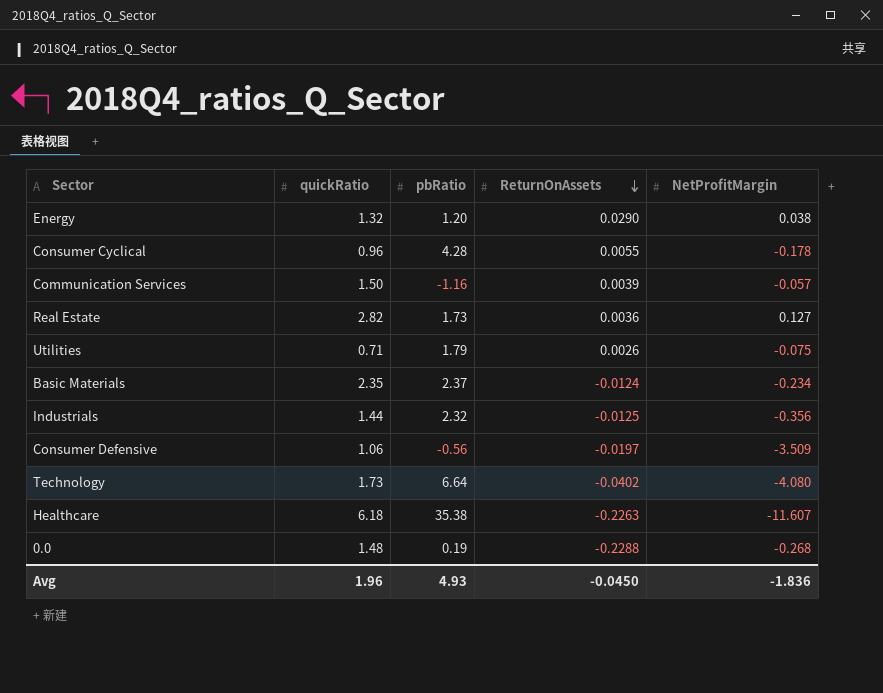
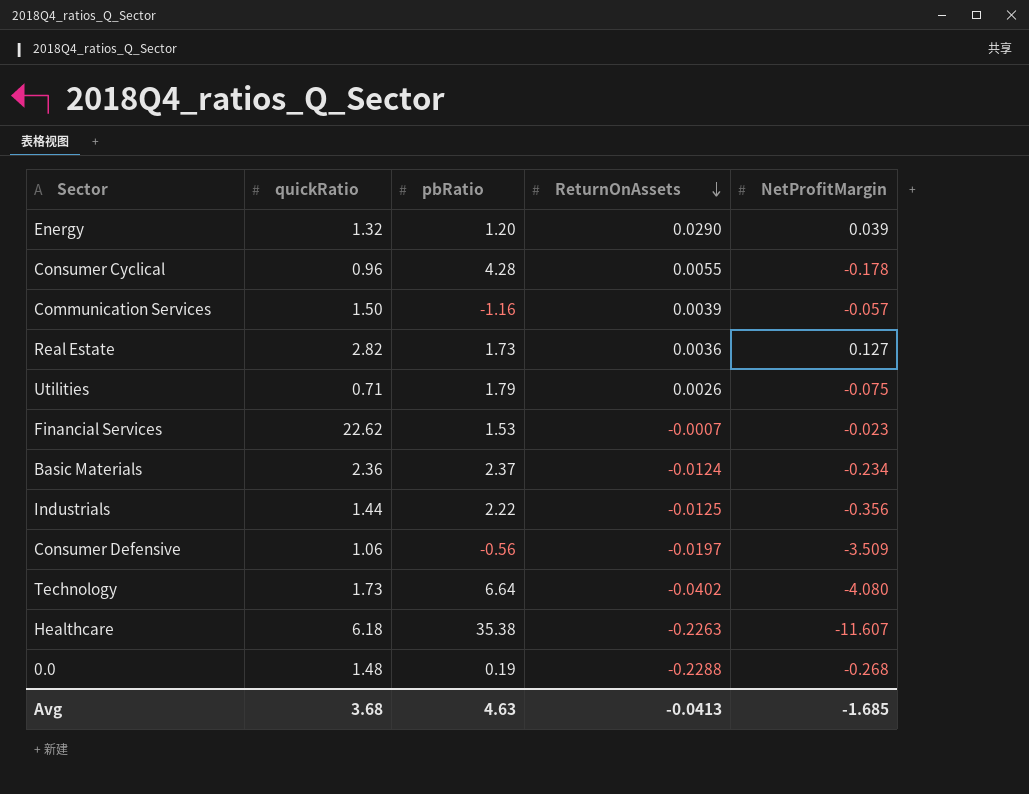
Energy | NetProfitMargin: 0.038 -> 0.039
row Financial Services: none -> 22.62 | 1.53 | -0.0007 | -0.023
Basic Materials | quickRatio: 2.35 -> 2.36
Industrials | pbRatio: 2.32 -> 2.22
Avg | quickRatio: 1.96 -> 3.68
Avg | pbRatio: 4.93 -> 4.63
Avg | ReturnOnAssets: -0.0450 -> -0.0413
Avg | NetProfitMargin: -1.836 -> -1.685

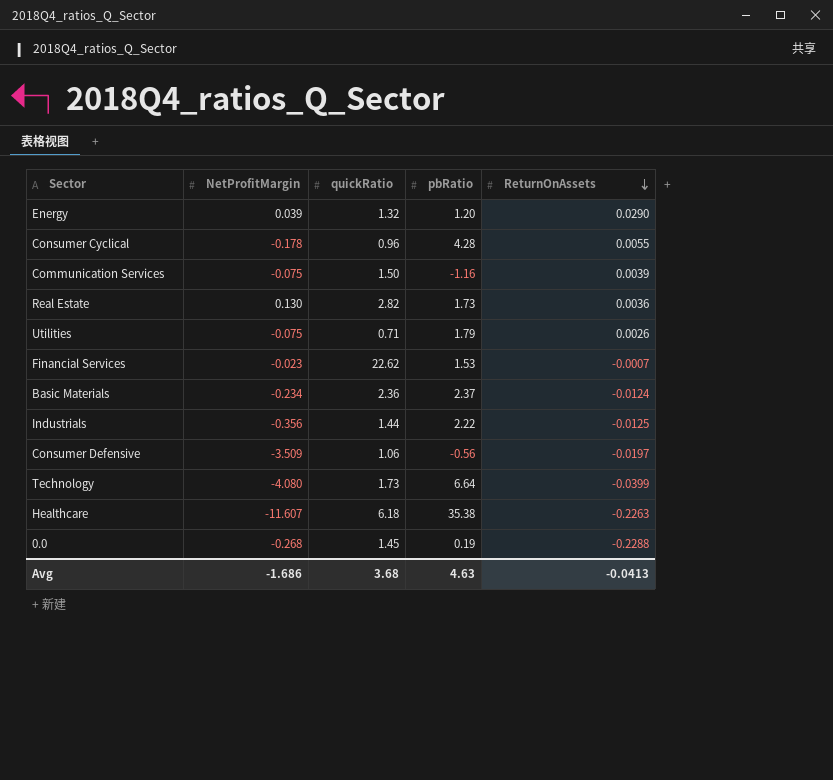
column NetProfitMargin | position: 5 -> 2
Communication Services | NetProfitMargin: -0.057 -> -0.075
Real Estate | NetProfitMargin: 0.127 -> 0.130
Technology | ReturnOnAssets: -0.0402 -> -0.0399
0.0 | quickRatio: 1.48 -> 1.45
Avg | NetProfitMargin: -1.685 -> -1.686

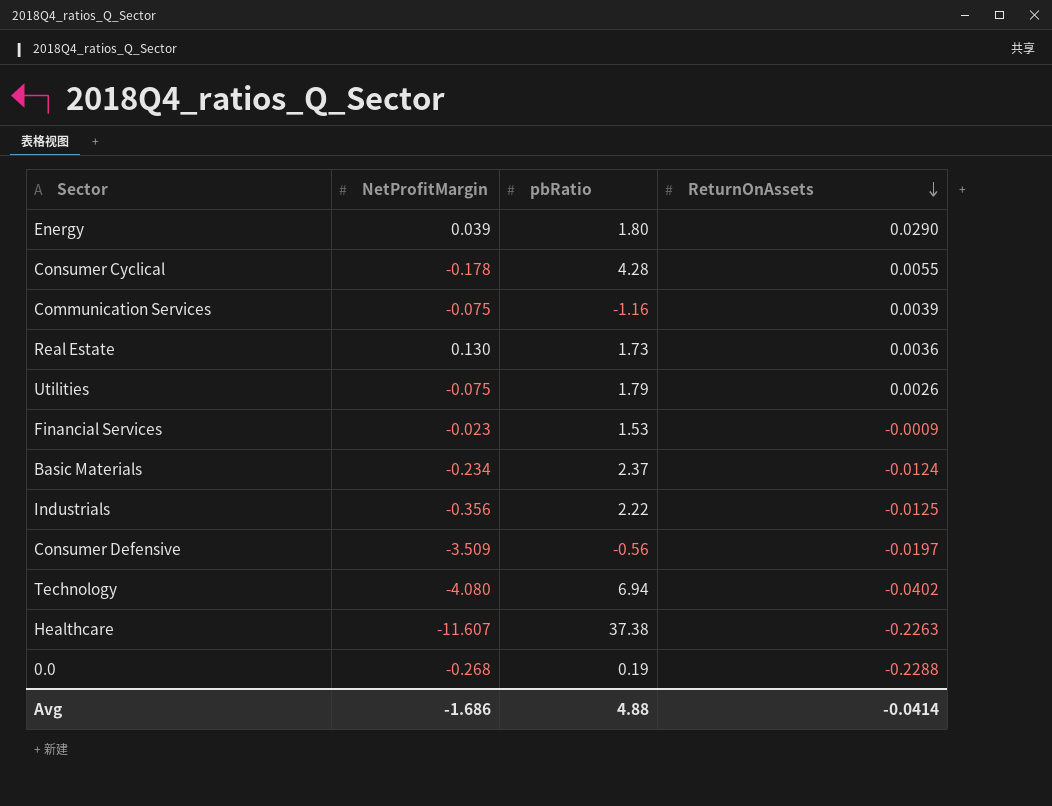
column quickRatio | position: 3 -> none
Energy | pbRatio: 1.20 -> 1.80
Financial Services | ReturnOnAssets: -0.0007 -> -0.0009
Technology | pbRatio: 6.64 -> 6.94
Technology | ReturnOnAssets: -0.0399 -> -0.0402
Healthcare | pbRatio: 35.38 -> 37.38
Avg | pbRatio: 4.63 -> 4.88
Avg | ReturnOnAssets: -0.0413 -> -0.0414

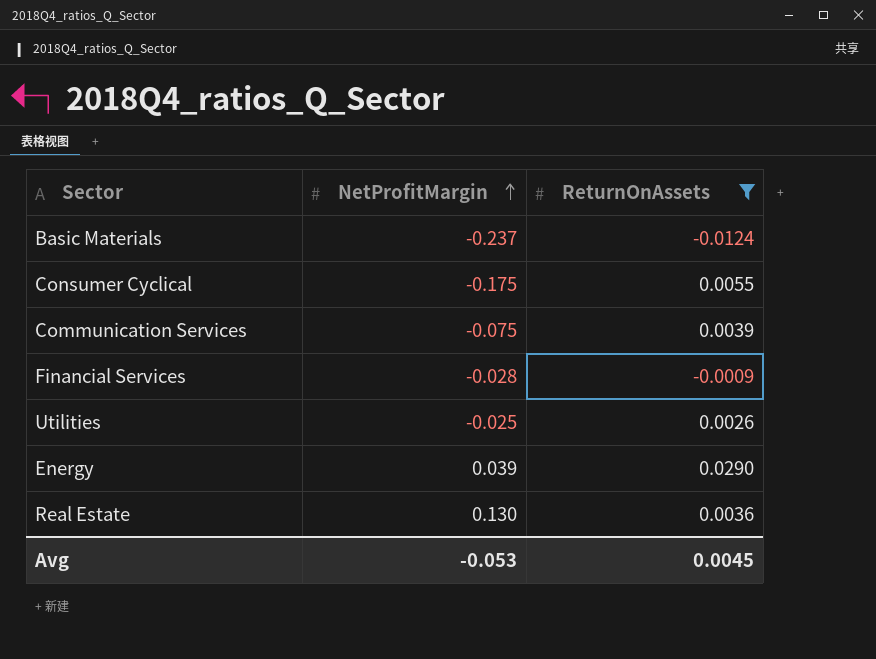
filter: none -> ReturnOnAssets >= -0.0124
row order: ReturnOnAssets descending -> NetProfitMargin ascending
column pbRatio | position: 3 -> none
Basic Materials | NetProfitMargin: -0.234 -> -0.237
Consumer Cyclical | NetProfitMargin: -0.178 -> -0.175
Financial Services | NetProfitMargin: -0.023 -> -0.028
Utilities | NetProfitMargin: -0.075 -> -0.025
Avg | NetProfitMargin: -1.686 -> -0.053
Avg | ReturnOnAssets: -0.0414 -> 0.0045

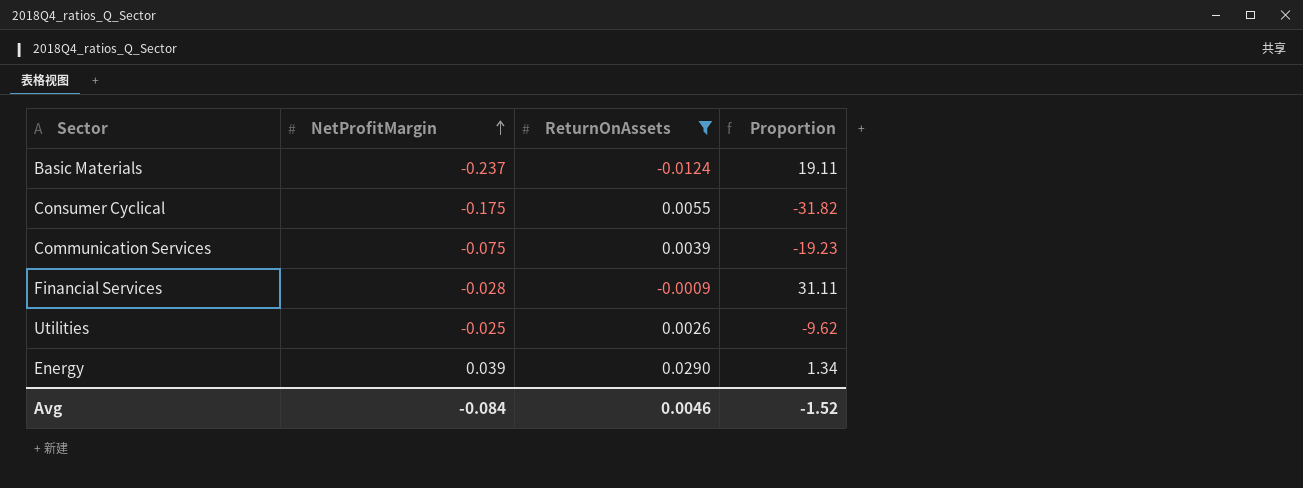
column Proportion | formula: none -> [NetProfitMargin] / [ReturnOnAssets]
row Real Estate: 0.130 | 0.0036 -> none
Avg | NetProfitMargin: -0.053 -> -0.084
Avg | ReturnOnAssets: 0.0045 -> 0.0046

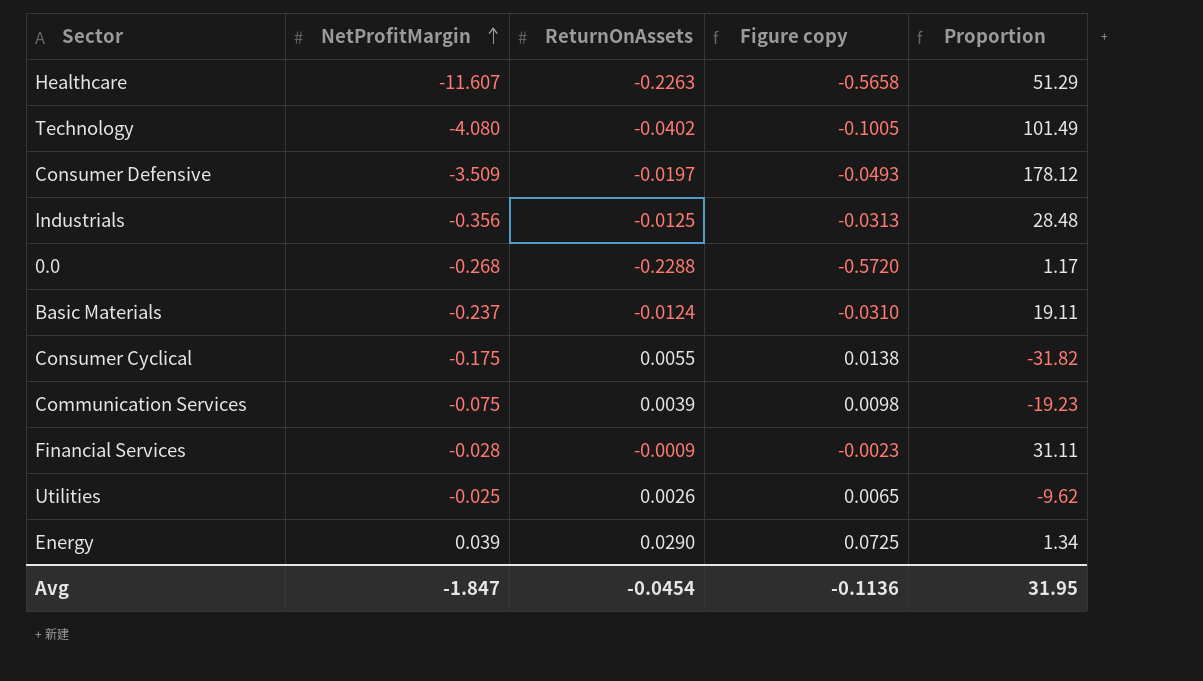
filter: ReturnOnAssets >= -0.0124 -> none
column Figure copy | formula: none -> [ReturnOnAssets] * 2.5
Avg | NetProfitMargin: -0.084 -> -1.847
Avg | ReturnOnAssets: 0.0046 -> -0.0454
Avg | Proportion: -1.52 -> 31.95

